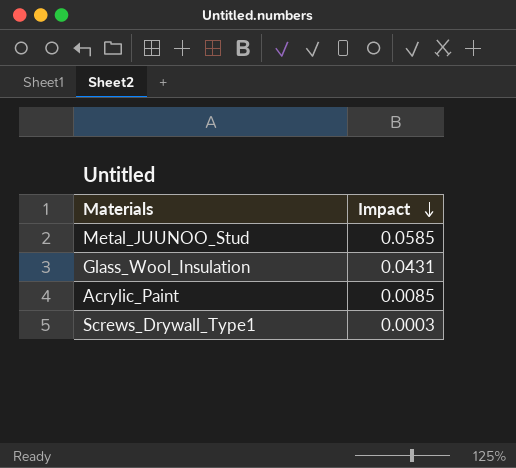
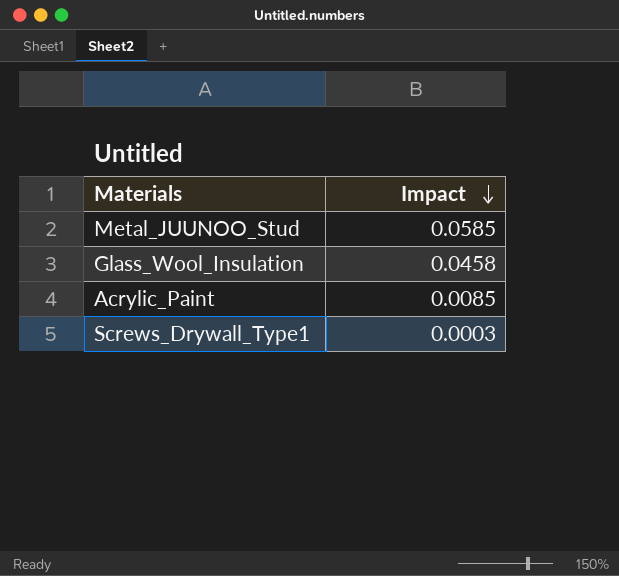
Glass_Wool_Insulation | Impact: 0.0431 -> 0.0458

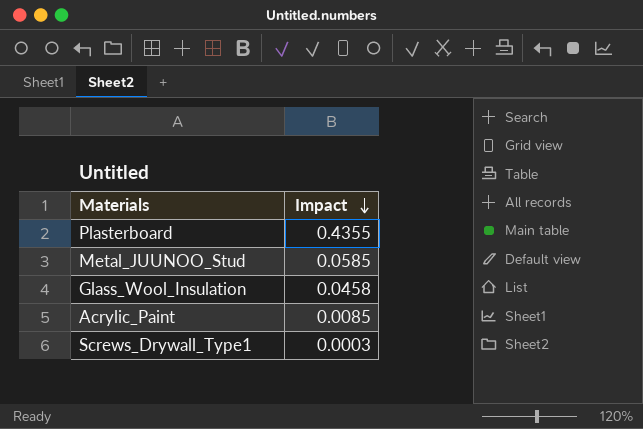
row Plasterboard: none -> 0.4355

